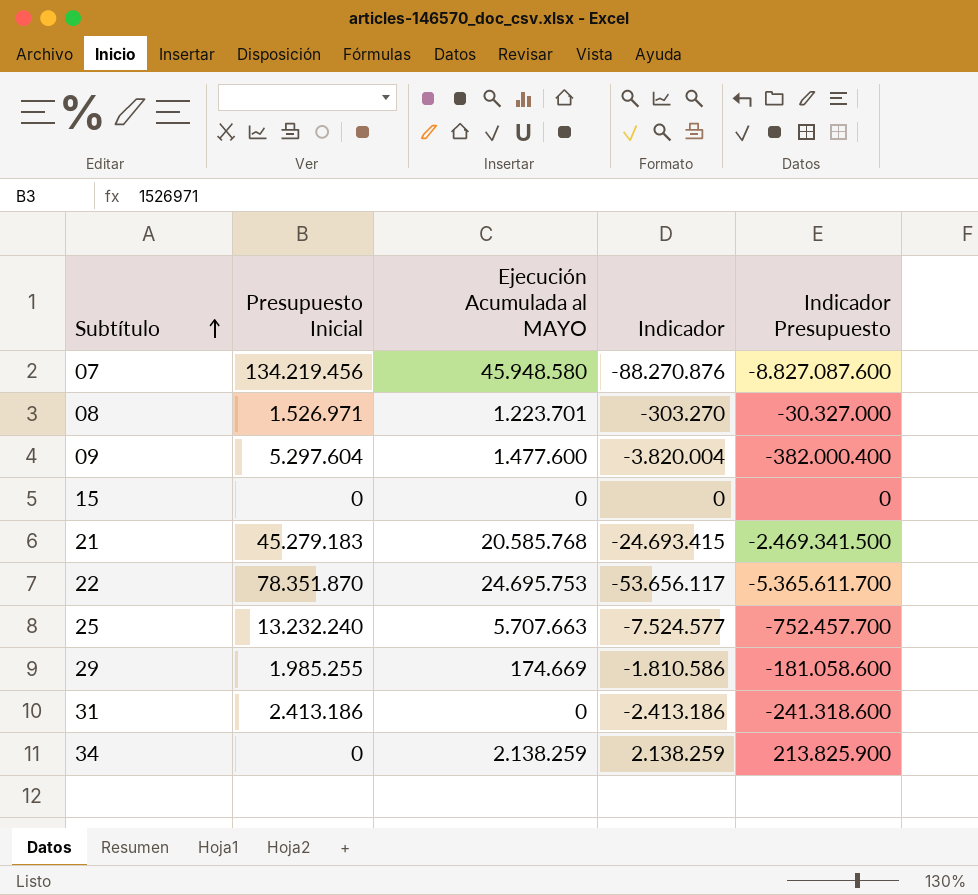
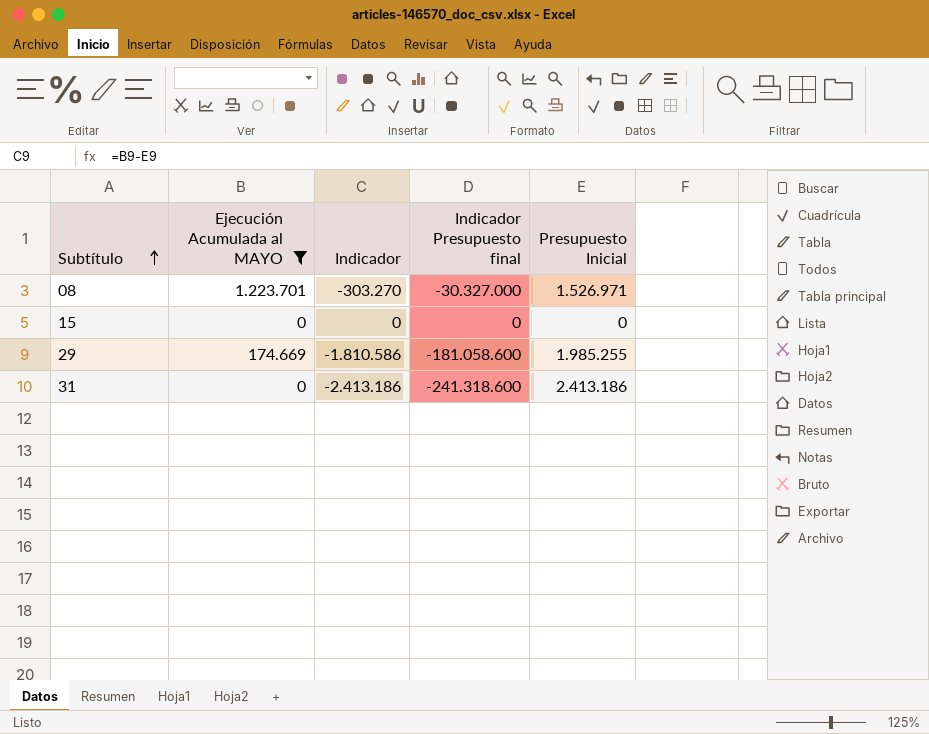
filter: none -> Ejecución Acumulada al MAYO <= 1.223.701
column name: Indicador Presupuesto -> Indicador Presupuesto final
column Presupuesto Inicial | position: 2 -> 5

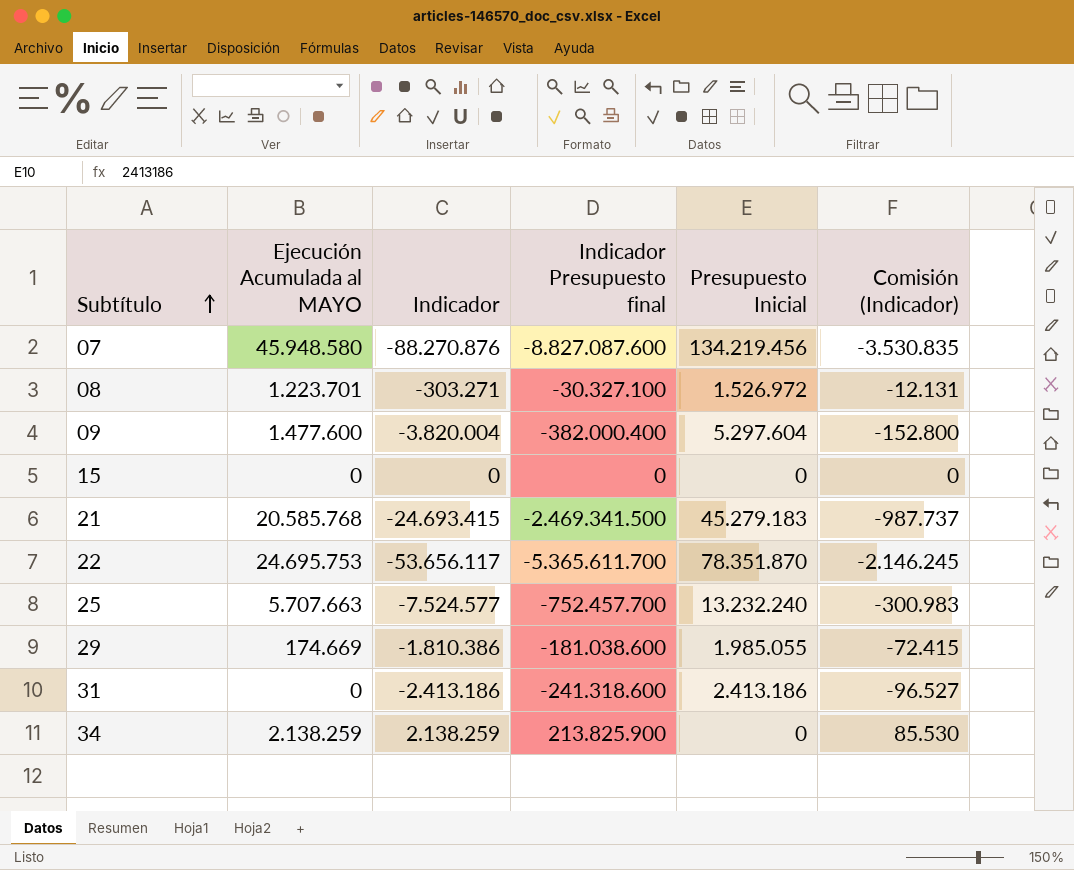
filter: Ejecución Acumulada al MAYO <= 1.223.701 -> none
column Comisión (Indicador) | formula: none -> [Indicador] * 0,04
08 | Indicador: -303.270 -> -303.271
08 | Indicador Presupuesto final: -30.327.000 -> -30.327.100
08 | Presupuesto Inicial: 1.526.971 -> 1.526.972
29 | Indicador: -1.810.586 -> -1.810.386
29 | Indicador Presupuesto final: -181.058.600 -> -181.038.600
29 | Presupuesto Inicial: 1.985.255 -> 1.985.055

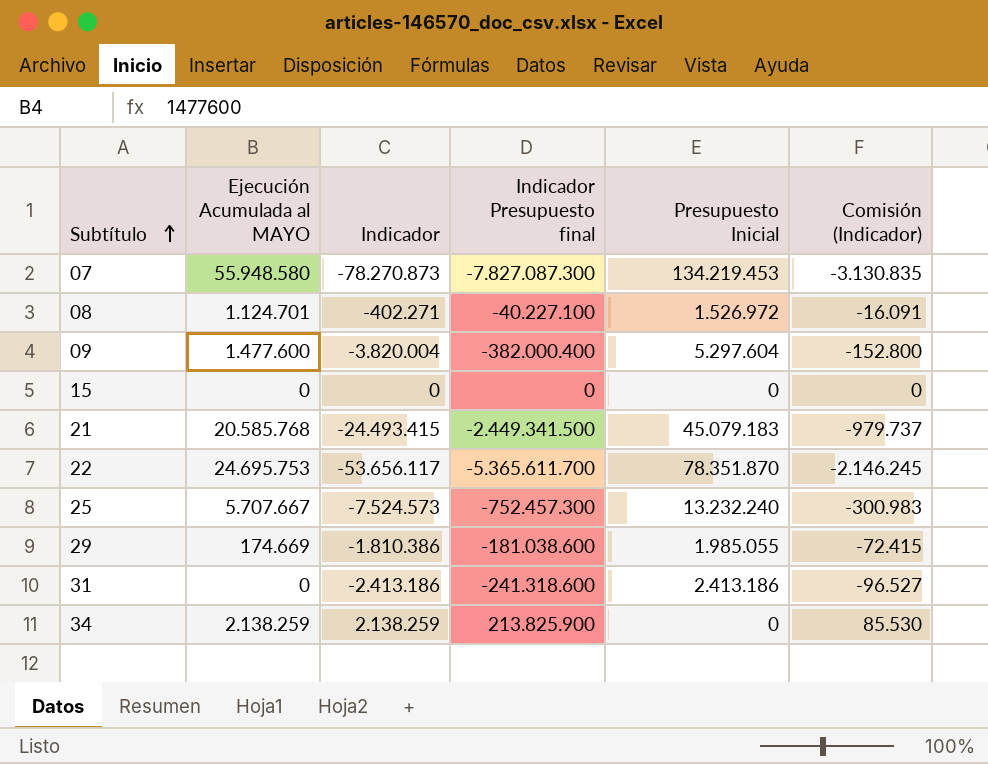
07 | Ejecución Acumulada al MAYO: 45.948.580 -> 55.948.580
07 | Indicador: -88.270.876 -> -78.270.873
07 | Indicador Presupuesto final: -8.827.087.600 -> -7.827.087.300
07 | Presupuesto Inicial: 134.219.456 -> 134.219.453
07 | Comisión (Indicador): -3.530.835 -> -3.130.835
08 | Ejecución Acumulada al MAYO: 1.223.701 -> 1.124.701
08 | Indicador: -303.271 -> -402.271
08 | Indicador Presupuesto final: -30.327.100 -> -40.227.100
08 | Comisión (Indicador): -12.131 -> -16.091
21 | Indicador: -24.693.415 -> -24.493.415
21 | Indicador Presupuesto final: -2.469.341.500 -> -2.449.341.500
21 | Presupuesto Inicial: 45.279.183 -> 45.079.183
21 | Comisión (Indicador): -987.737 -> -979.737
25 | Ejecución Acumulada al MAYO: 5.707.663 -> 5.707.667
25 | Indicador: -7.524.577 -> -7.524.573
25 | Indicador Presupuesto final: -752.457.700 -> -752.457.300

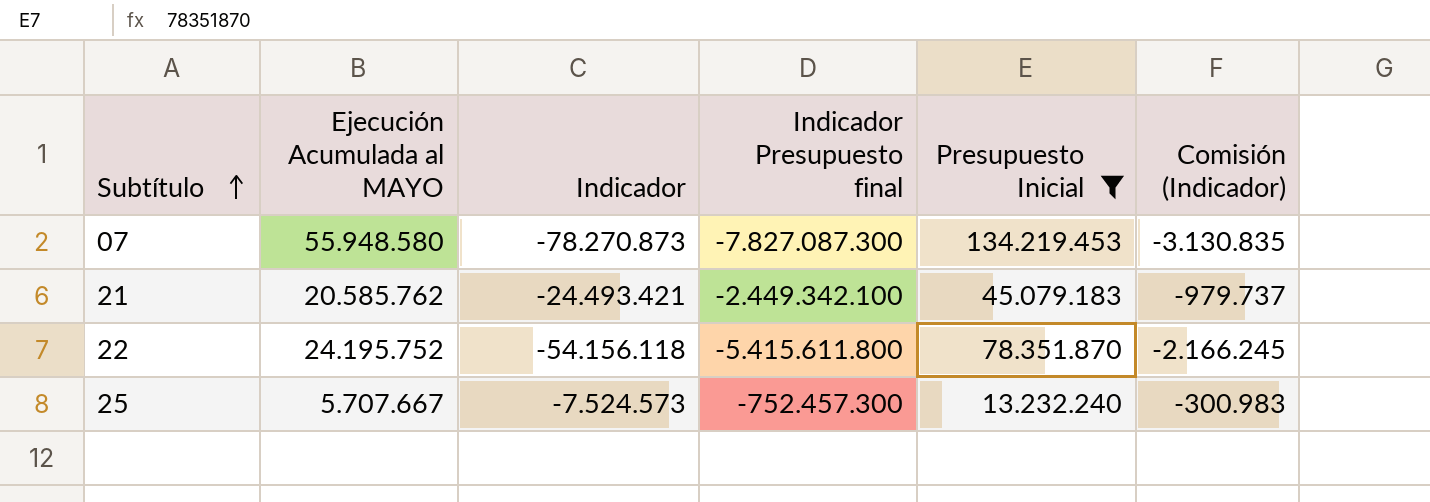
filter: none -> Presupuesto Inicial >= 13.232.240
21 | Ejecución Acumulada al MAYO: 20.585.768 -> 20.585.762
21 | Indicador: -24.493.415 -> -24.493.421
21 | Indicador Presupuesto final: -2.449.341.500 -> -2.449.342.100
22 | Ejecución Acumulada al MAYO: 24.695.753 -> 24.195.752
22 | Indicador: -53.656.117 -> -54.156.118
22 | Indicador Presupuesto final: -5.365.611.700 -> -5.415.611.800
22 | Comisión (Indicador): -2.146.245 -> -2.166.245

